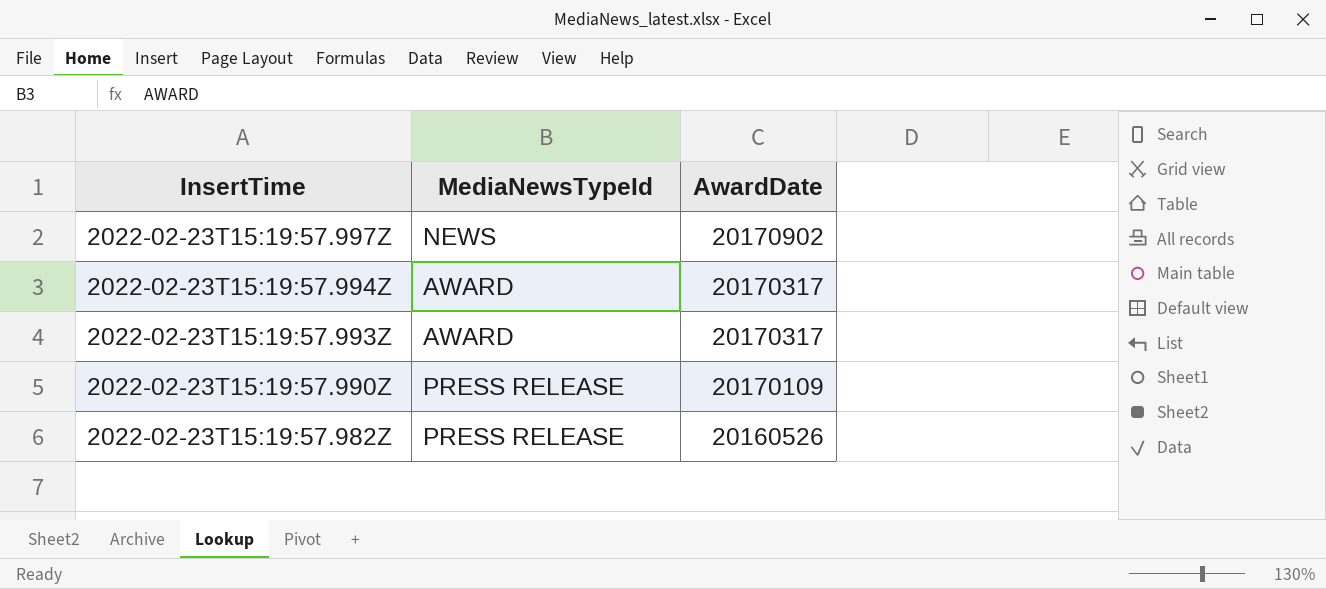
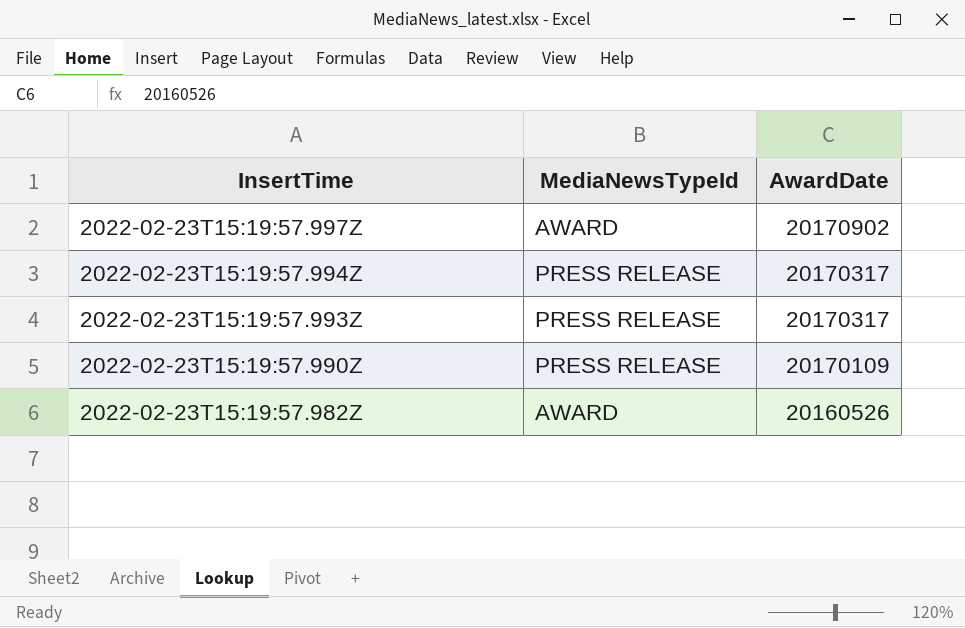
2022-02-23T15:19:57.997Z | MediaNewsTypeId: NEWS -> AWARD
2022-02-23T15:19:57.994Z | MediaNewsTypeId: AWARD -> PRESS RELEASE
2022-02-23T15:19:57.993Z | MediaNewsTypeId: AWARD -> PRESS RELEASE
2022-02-23T15:19:57.982Z | MediaNewsTypeId: PRESS RELEASE -> AWARD

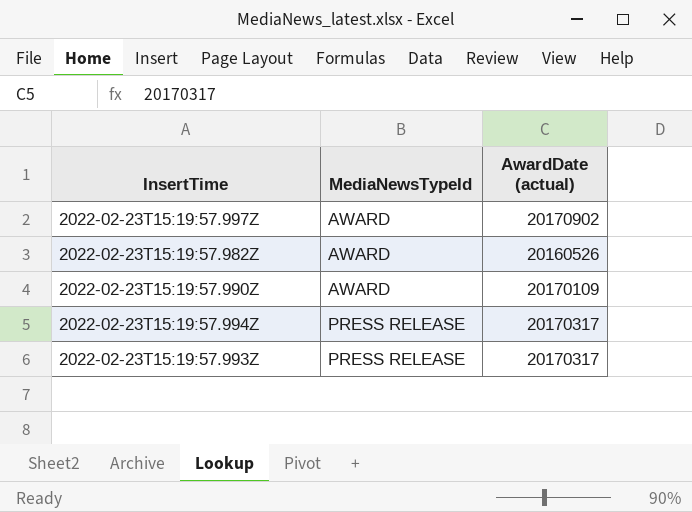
row order: InsertTime descending -> MediaNewsTypeId ascending
column name: AwardDate -> AwardDate (actual)
2022-02-23T15:19:57.990Z | MediaNewsTypeId: PRESS RELEASE -> AWARD

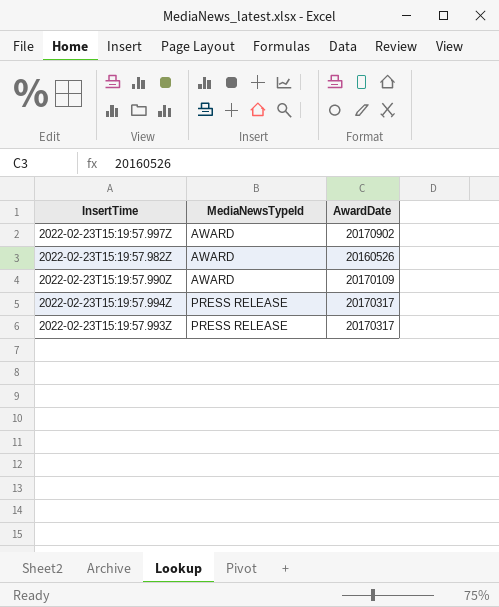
column name: AwardDate (actual) -> AwardDate

